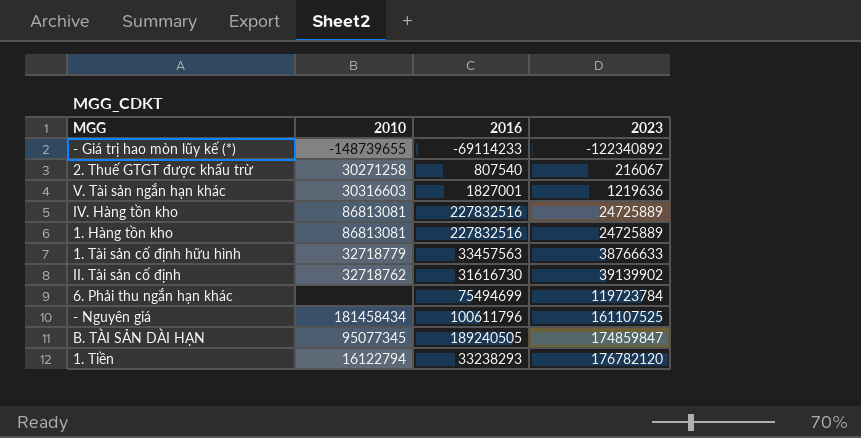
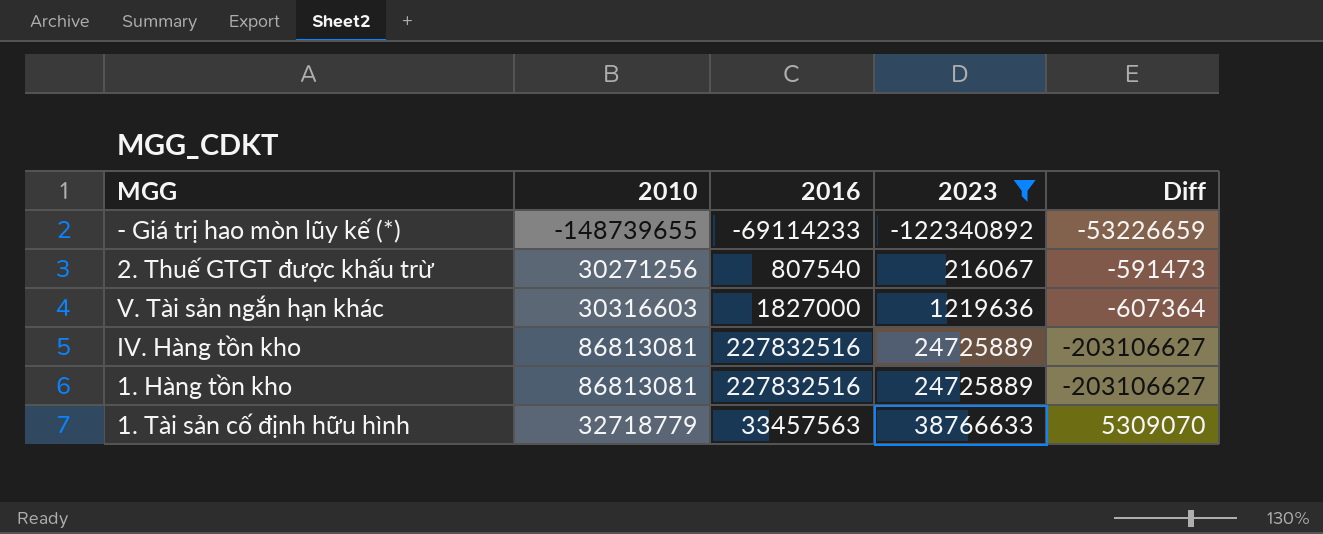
filter: none -> 2023 <= 38766633
column Diff | formula: none -> [2023] - [2016]
2. Thuế GTGT được khấu trừ | 2010: 30271258 -> 30271256
V. Tài sản ngắn hạn khác | 2016: 1827001 -> 1827000

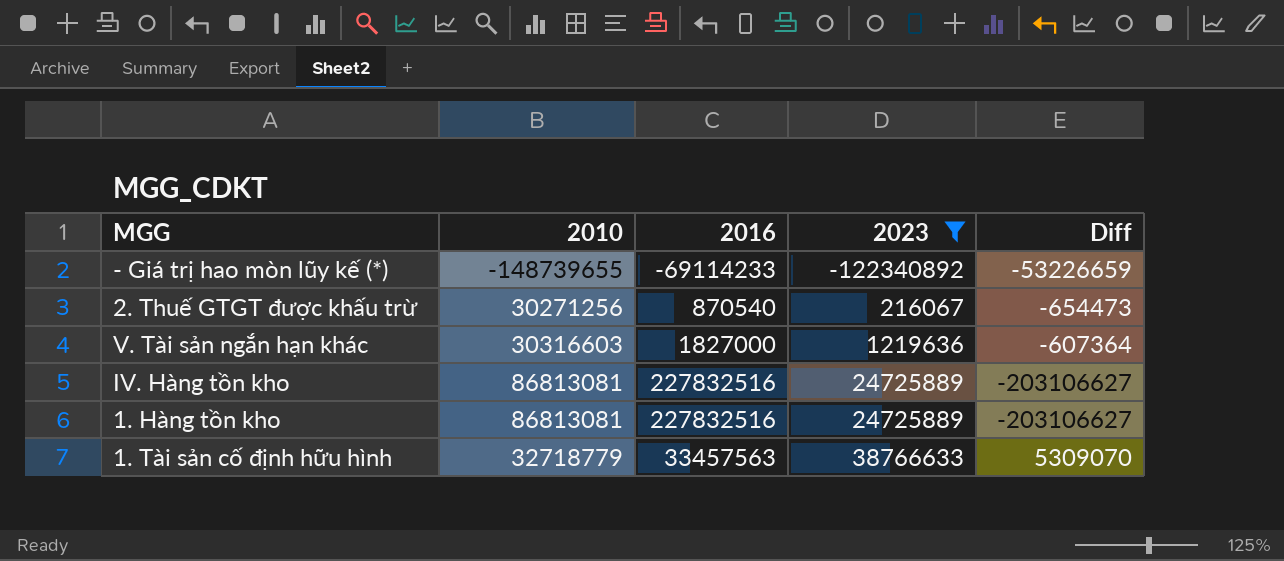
2. Thuế GTGT được khấu trừ | 2016: 807540 -> 870540
2. Thuế GTGT được khấu trừ | Diff: -591473 -> -654473

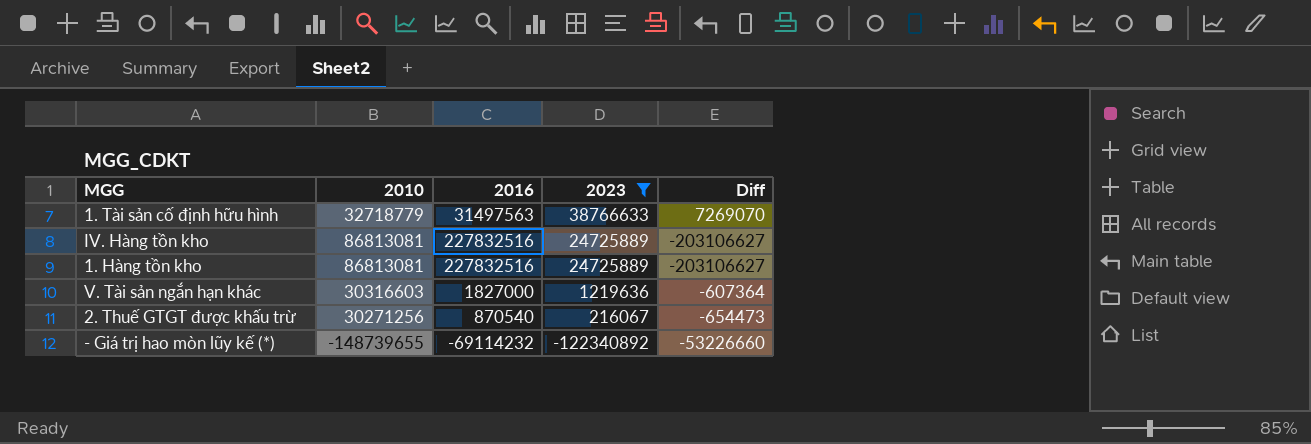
row order: 2023 ascending -> 2023 descending
1. Tài sản cố định hữu hình | 2016: 33457563 -> 31497563
1. Tài sản cố định hữu hình | Diff: 5309070 -> 7269070
- Giá trị hao mòn lũy kế (*) | 2016: -69114233 -> -69114232
- Giá trị hao mòn lũy kế (*) | Diff: -53226659 -> -53226660

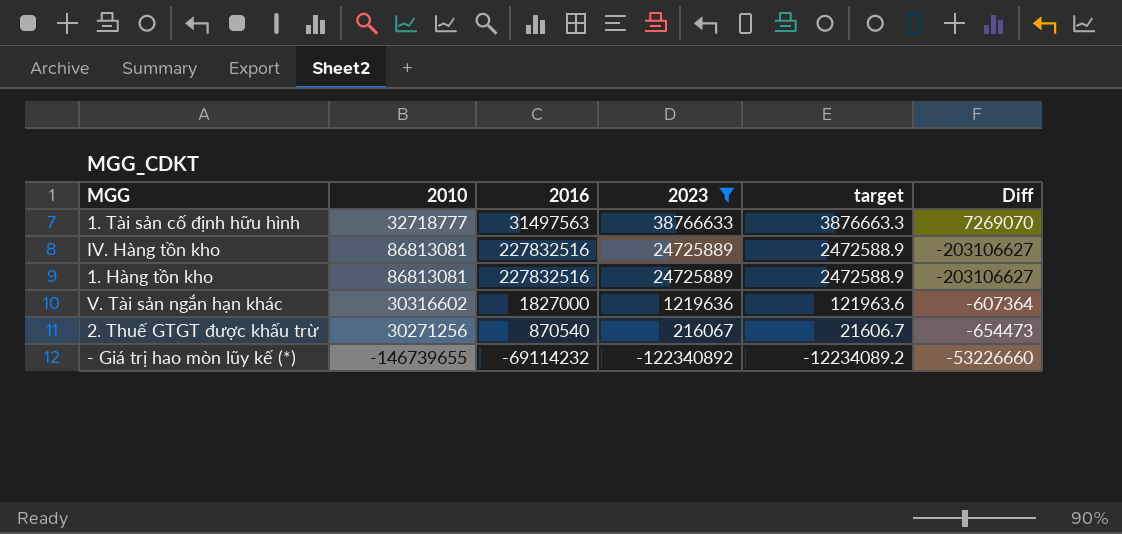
column target | formula: none -> [2023] * 0.1
1. Tài sản cố định hữu hình | 2010: 32718779 -> 32718777
V. Tài sản ngắn hạn khác | 2010: 30316603 -> 30316602
- Giá trị hao mòn lũy kế (*) | 2010: -148739655 -> -146739655

